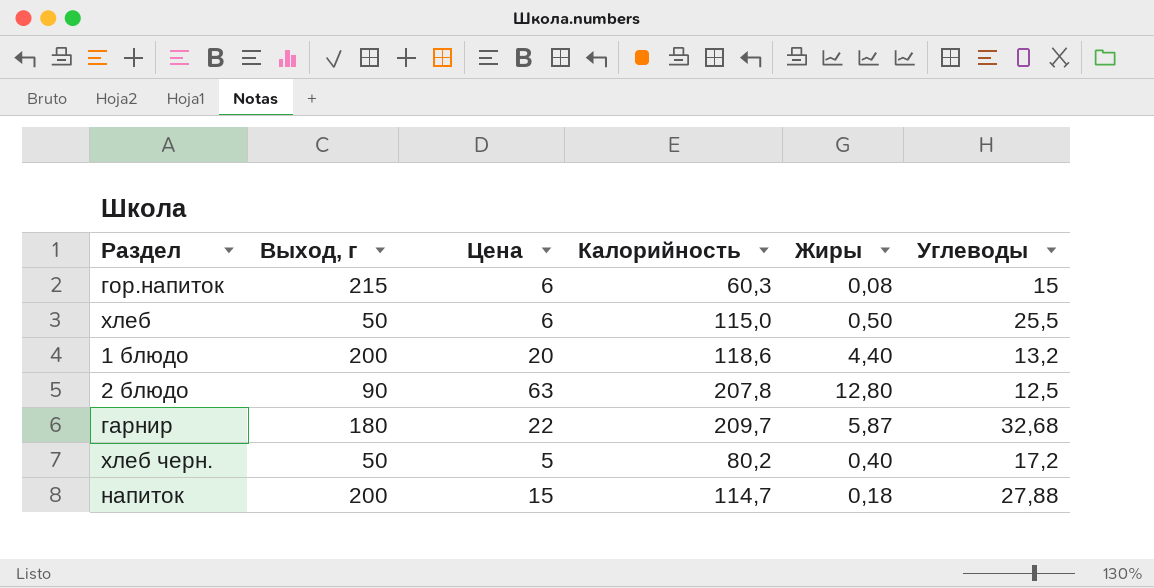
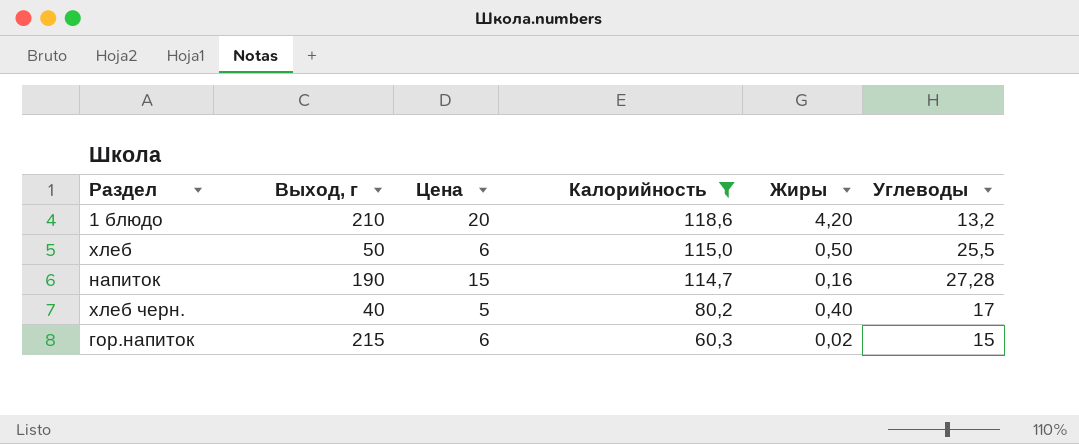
filter: none -> Калорийность <= 118,6
row order: none -> Калорийность descending
1 блюдо | Выход, г: 200 -> 210
1 блюдо | Жиры: 4,40 -> 4,20
напиток | Выход, г: 200 -> 190
напиток | Жиры: 0,18 -> 0,16
напиток | Углеводы: 27,88 -> 27,28
хлеб черн. | Выход, г: 50 -> 40
хлеб черн. | Углеводы: 17,2 -> 17
гор.напиток | Жиры: 0,08 -> 0,02

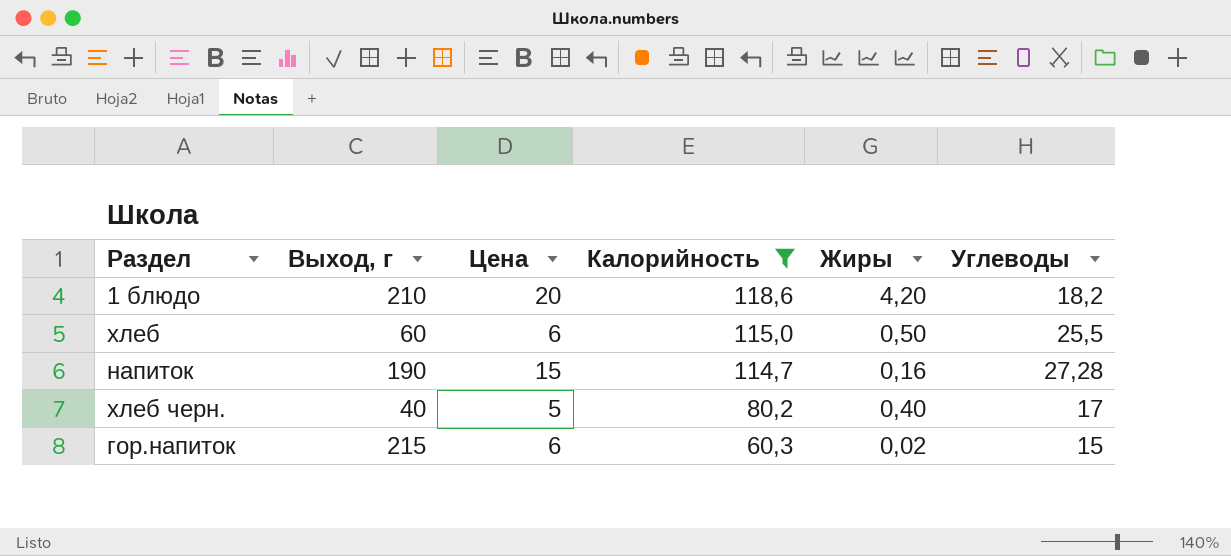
1 блюдо | Углеводы: 13,2 -> 18,2
хлеб | Выход, г: 50 -> 60

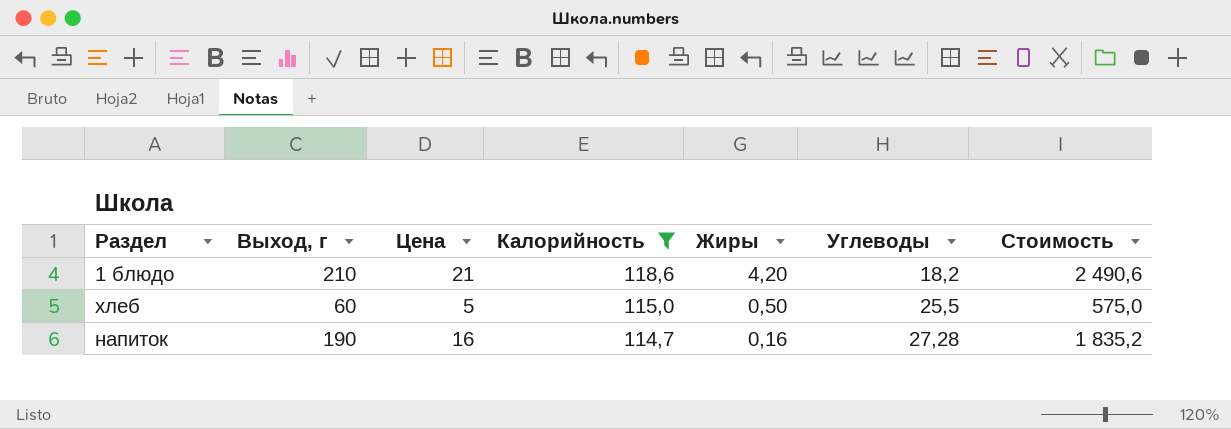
column Стоимость | formula: none -> [Цена] * [Калорийность]
row хлеб черн.: 40 | 5 | 80,2 | 0,40 | 17 -> none
row гор.напиток: 215 | 6 | 60,3 | 0,02 | 15 -> none
1 блюдо | Цена: 20 -> 21
хлеб | Цена: 6 -> 5
напиток | Цена: 15 -> 16

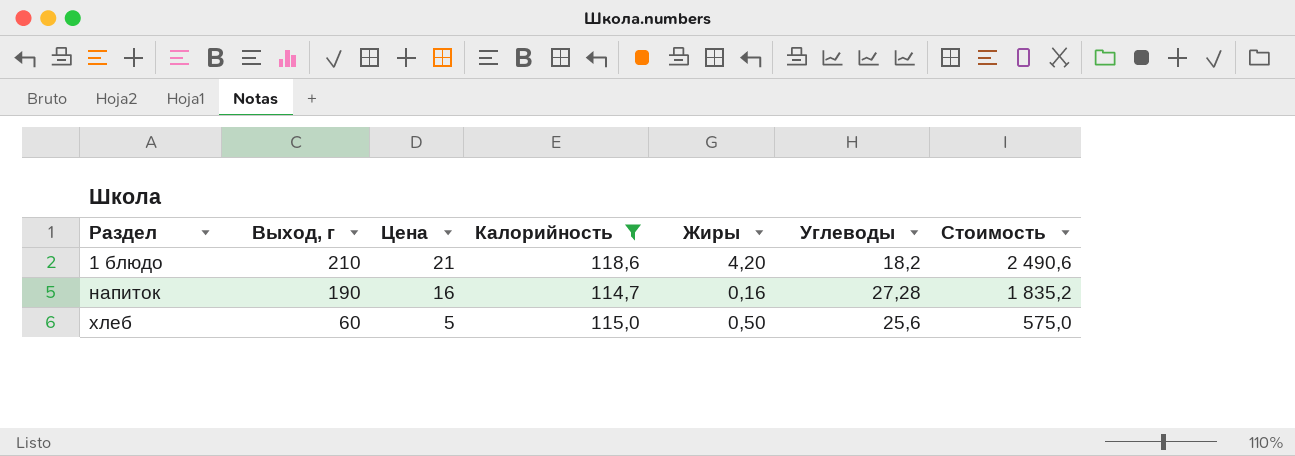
row order: Калорийность descending -> Раздел ascending
хлеб | Углеводы: 25,5 -> 25,6

